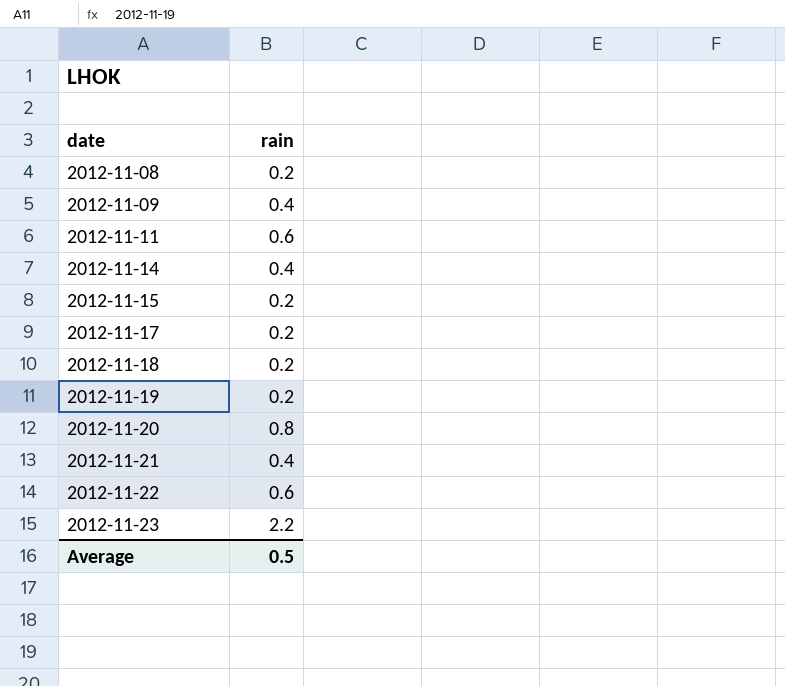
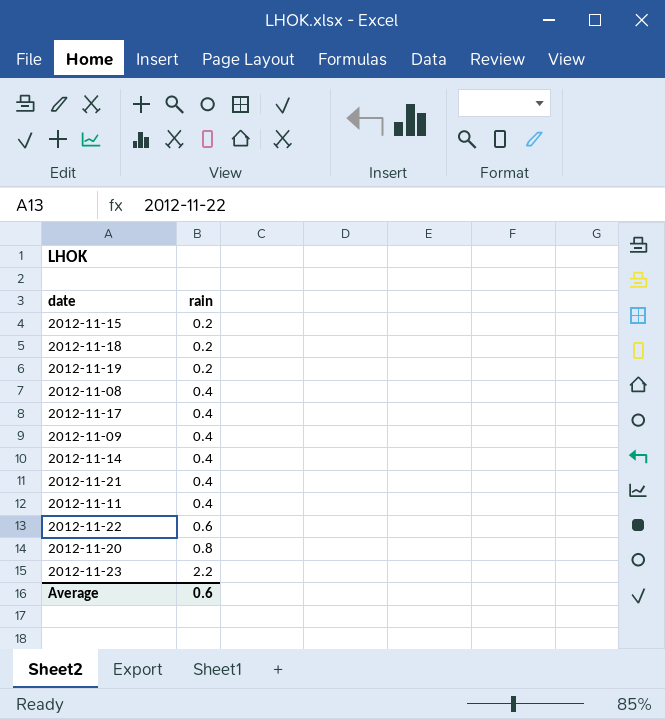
row order: date ascending -> rain ascending
2012-11-08 | rain: 0.2 -> 0.4
2012-11-17 | rain: 0.2 -> 0.4
2012-11-11 | rain: 0.6 -> 0.4
Average | rain: 0.5 -> 0.6

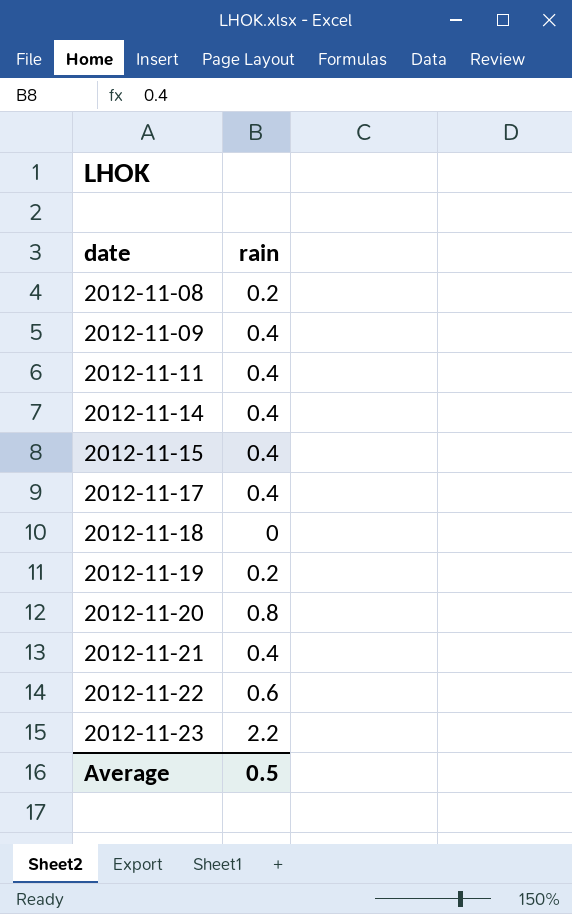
row order: rain ascending -> date ascending
2012-11-08 | rain: 0.4 -> 0.2
2012-11-15 | rain: 0.2 -> 0.4
2012-11-18 | rain: 0.2 -> 0
Average | rain: 0.6 -> 0.5

